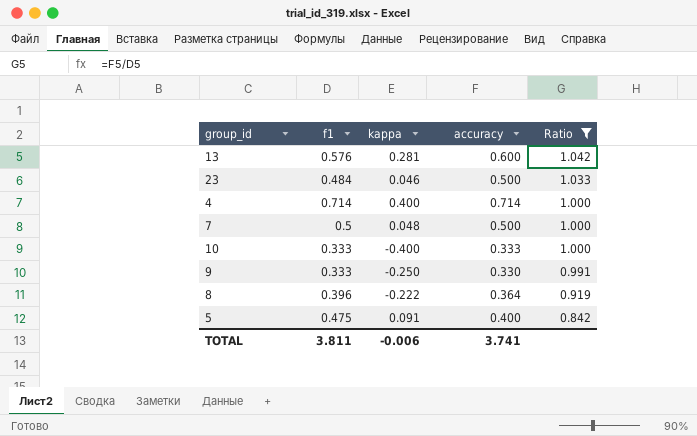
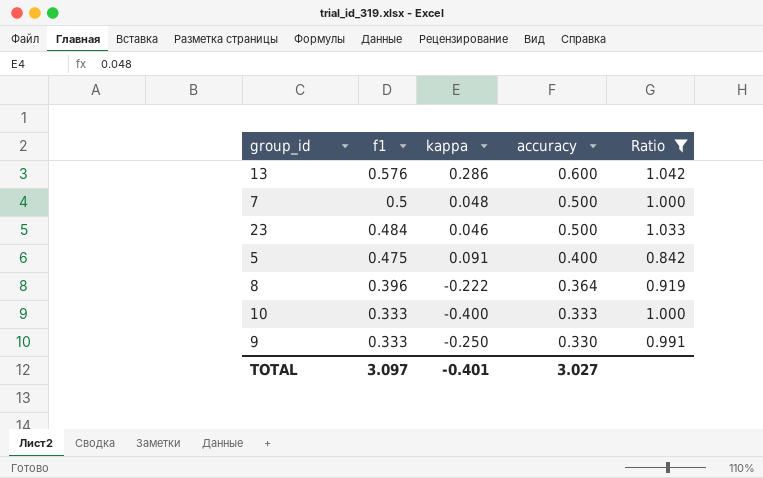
row order: Ratio descending -> f1 descending
row 4: 0.714 | 0.400 | 0.714 | 1.000 -> none
13 | kappa: 0.281 -> 0.286
TOTAL | f1: 3.811 -> 3.097
TOTAL | kappa: -0.006 -> -0.401
TOTAL | accuracy: 3.741 -> 3.027

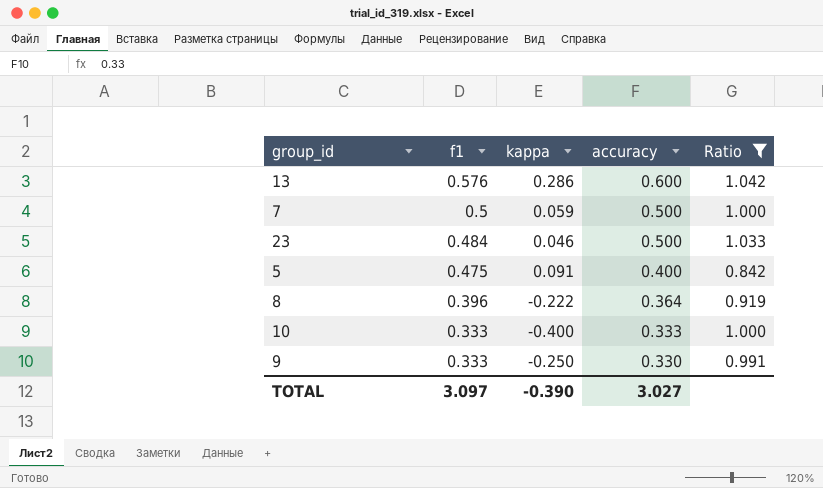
7 | kappa: 0.048 -> 0.059
TOTAL | kappa: -0.401 -> -0.390

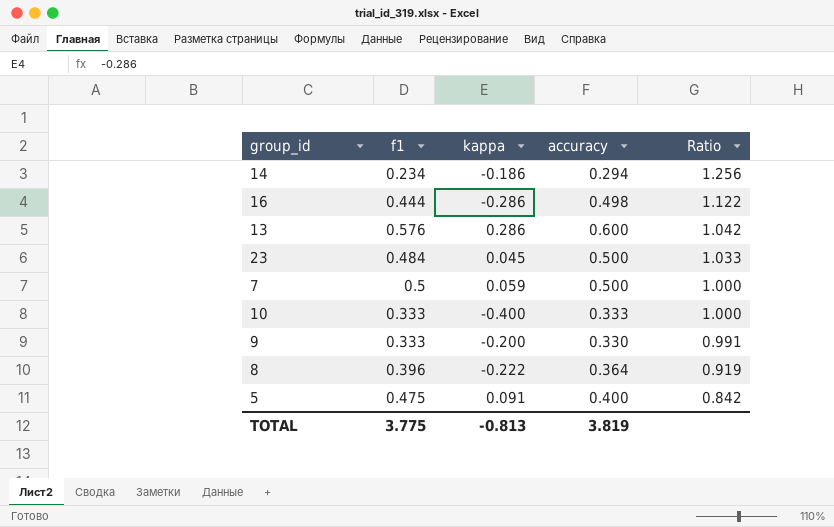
filter: Ratio <= 1.042 -> none
row order: f1 descending -> Ratio descending
23 | kappa: 0.046 -> 0.045
9 | kappa: -0.250 -> -0.200
TOTAL | f1: 3.097 -> 3.775
TOTAL | kappa: -0.390 -> -0.813
TOTAL | accuracy: 3.027 -> 3.819

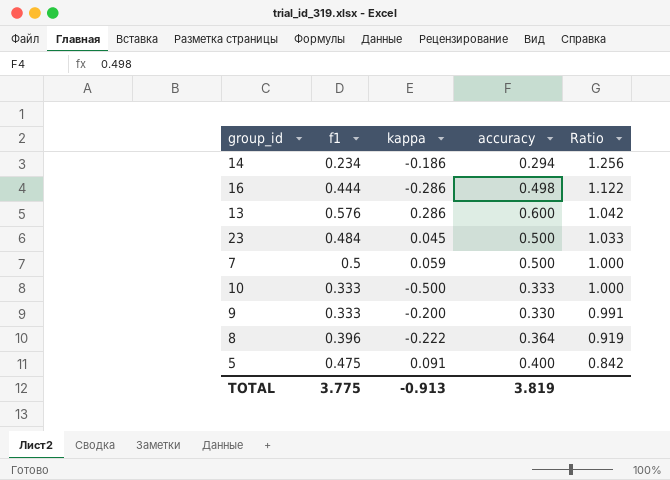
10 | kappa: -0.400 -> -0.500
TOTAL | kappa: -0.813 -> -0.913

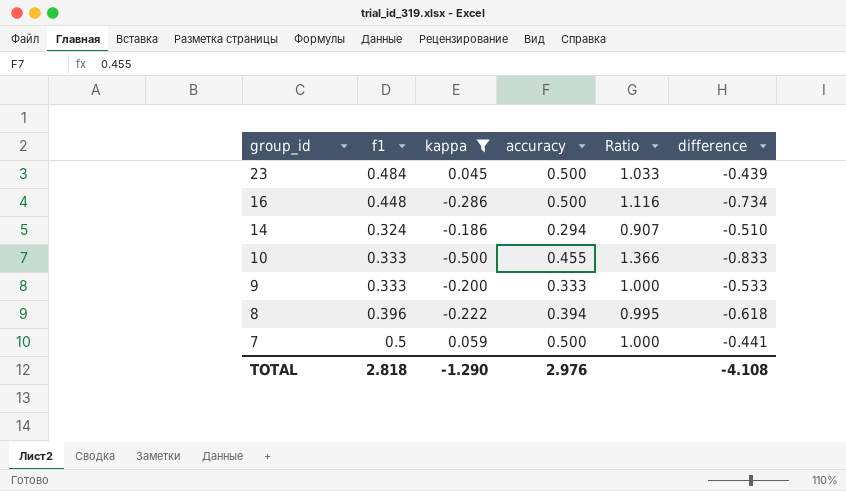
filter: none -> kappa <= 0.059
row order: Ratio descending -> group_id descending
column difference | formula: none -> [kappa] - [f1]
16 | f1: 0.444 -> 0.448
16 | accuracy: 0.498 -> 0.500
16 | Ratio: 1.122 -> 1.116
14 | f1: 0.234 -> 0.324
14 | Ratio: 1.256 -> 0.907
10 | accuracy: 0.333 -> 0.455
10 | Ratio: 1.000 -> 1.366
9 | accuracy: 0.330 -> 0.333
9 | Ratio: 0.991 -> 1.000
8 | accuracy: 0.364 -> 0.394
8 | Ratio: 0.919 -> 0.995
TOTAL | f1: 3.775 -> 2.818
TOTAL | kappa: -0.913 -> -1.290
TOTAL | accuracy: 3.819 -> 2.976

